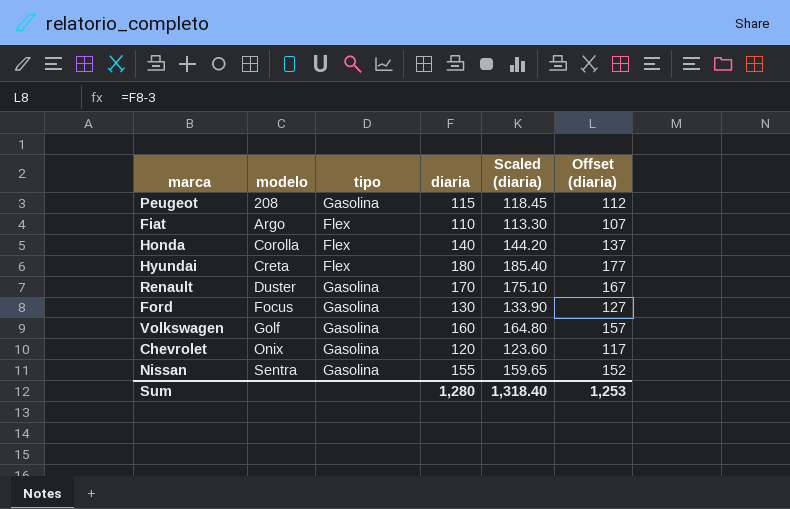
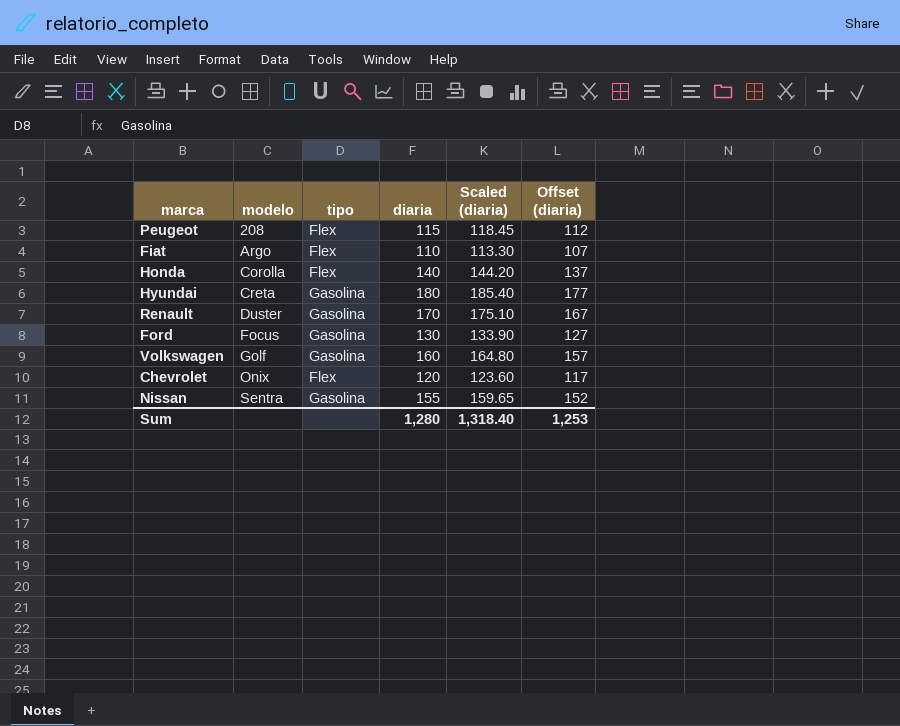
Peugeot | tipo: Gasolina -> Flex
Hyundai | tipo: Flex -> Gasolina
Chevrolet | tipo: Gasolina -> Flex

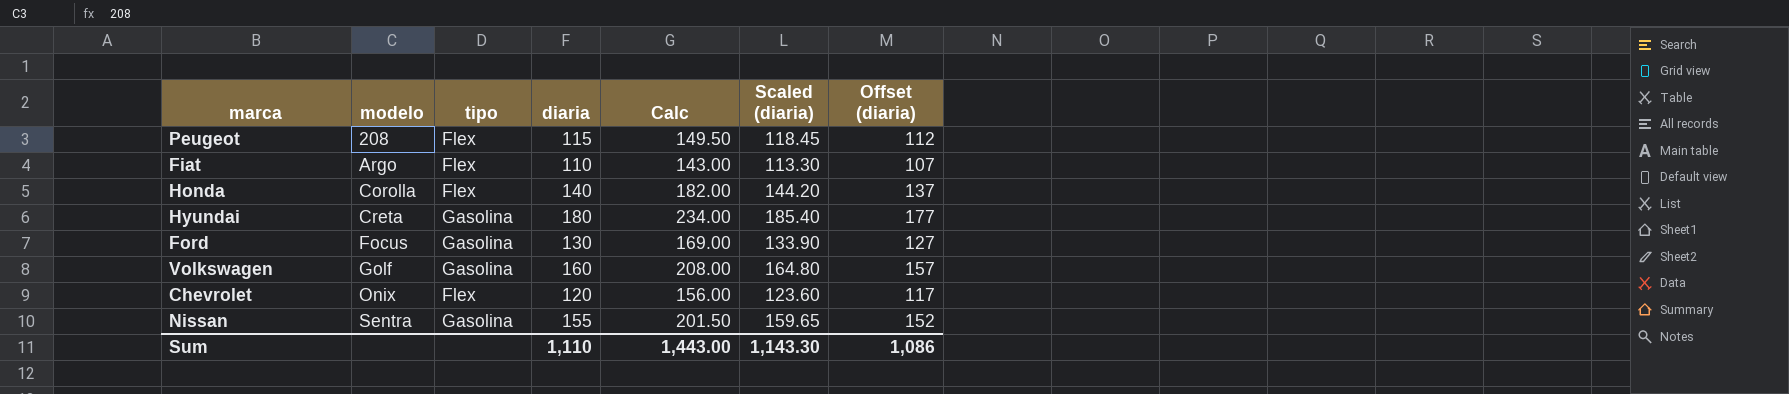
column Calc | formula: none -> [diaria] * 1.3
row Renault: Duster | Gasolina | 170 | 175.10 | 167 -> none
Sum | diaria: 1,280 -> 1,110
Sum | Scaled (diaria): 1,318.40 -> 1,143.30
Sum | Offset (diaria): 1,253 -> 1,086

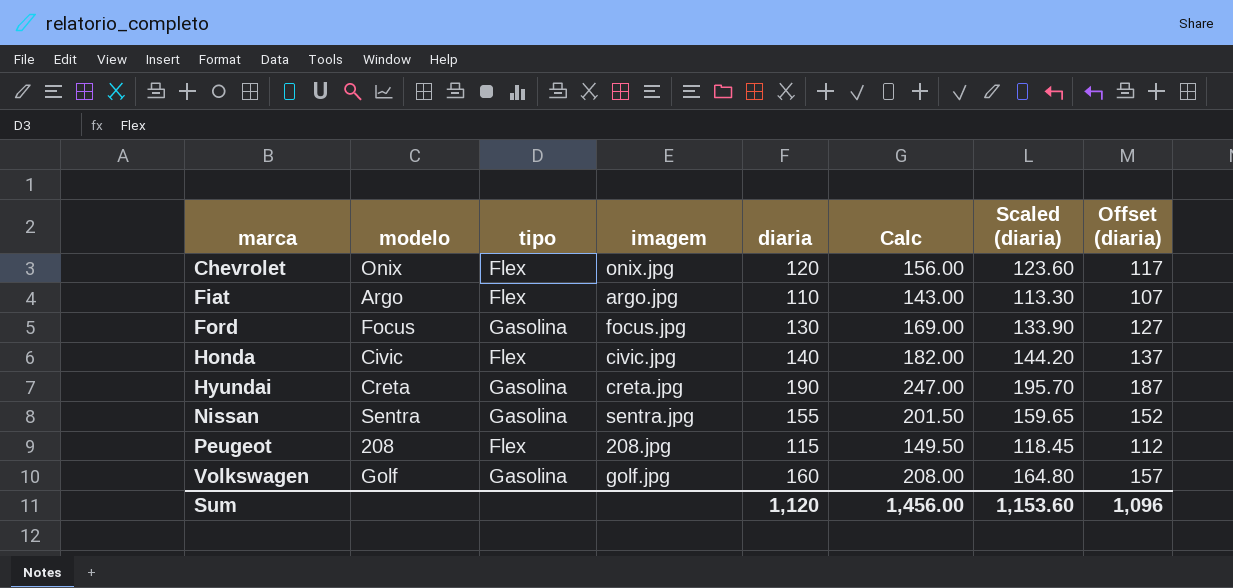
row order: modelo ascending -> marca ascending
column imagem | position: none -> 4
Honda | modelo: Corolla -> Civic
Hyundai | diaria: 180 -> 190
Hyundai | Calc: 234.00 -> 247.00
Hyundai | Scaled (diaria): 185.40 -> 195.70
Hyundai | Offset (diaria): 177 -> 187
Sum | diaria: 1,110 -> 1,120
Sum | Calc: 1,443.00 -> 1,456.00
Sum | Scaled (diaria): 1,143.30 -> 1,153.60
Sum | Offset (diaria): 1,086 -> 1,096

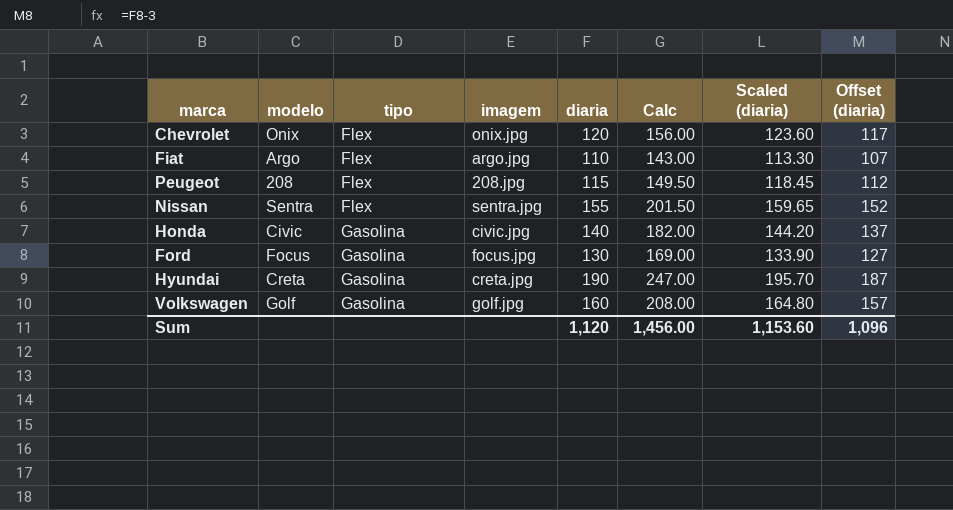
row order: marca ascending -> tipo ascending
Nissan | tipo: Gasolina -> Flex
Honda | tipo: Flex -> Gasolina

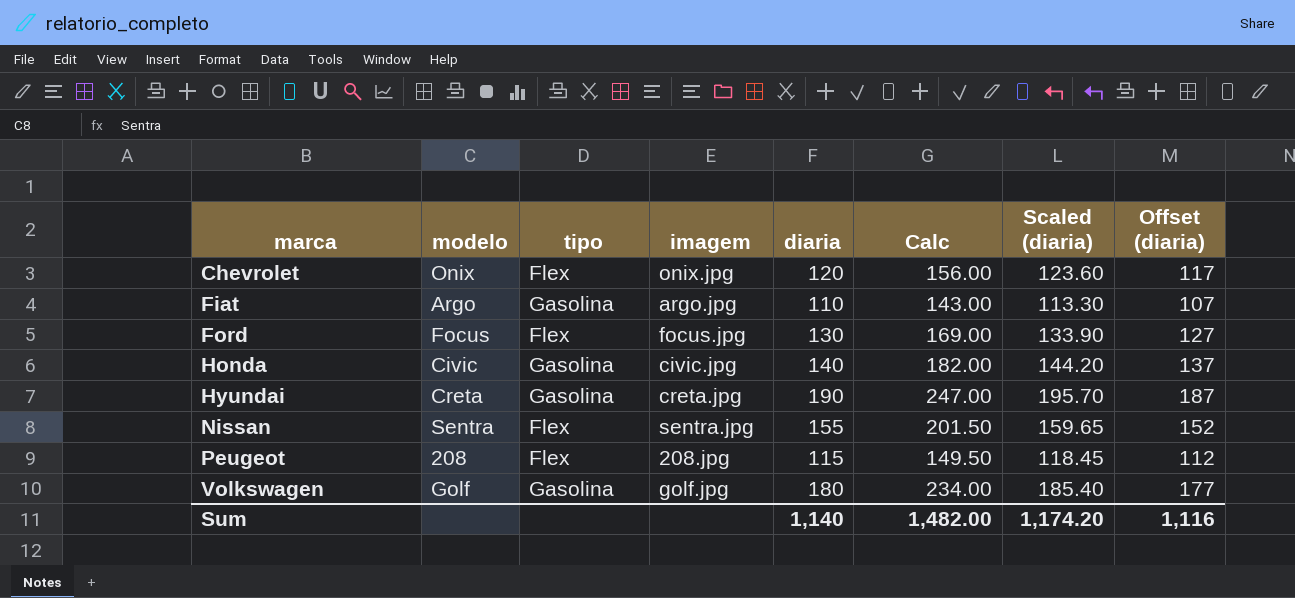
row order: tipo ascending -> marca ascending
Fiat | tipo: Flex -> Gasolina
Ford | tipo: Gasolina -> Flex
Volkswagen | diaria: 160 -> 180
Volkswagen | Calc: 208.00 -> 234.00
Volkswagen | Scaled (diaria): 164.80 -> 185.40
Volkswagen | Offset (diaria): 157 -> 177
Sum | diaria: 1,120 -> 1,140
Sum | Calc: 1,456.00 -> 1,482.00
Sum | Scaled (diaria): 1,153.60 -> 1,174.20
Sum | Offset (diaria): 1,096 -> 1,116

